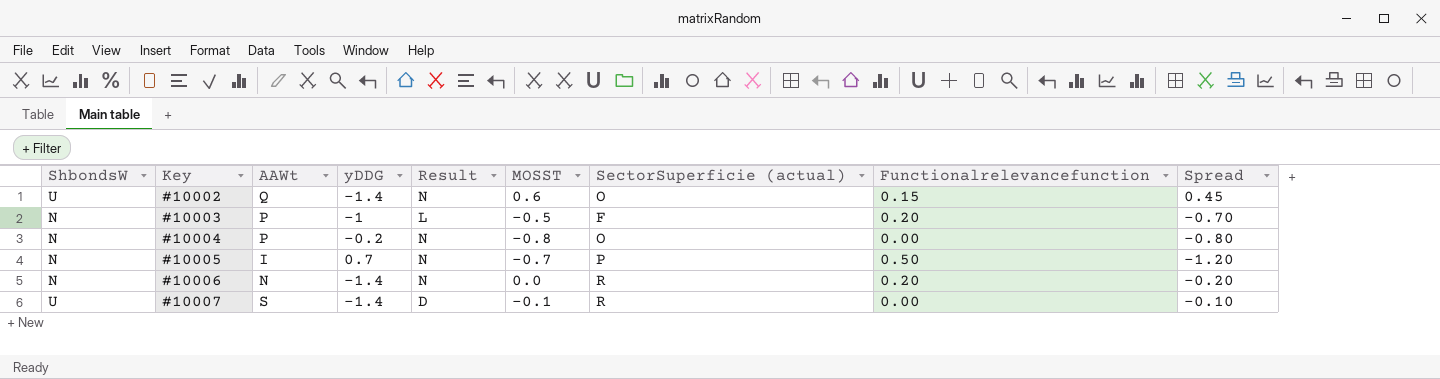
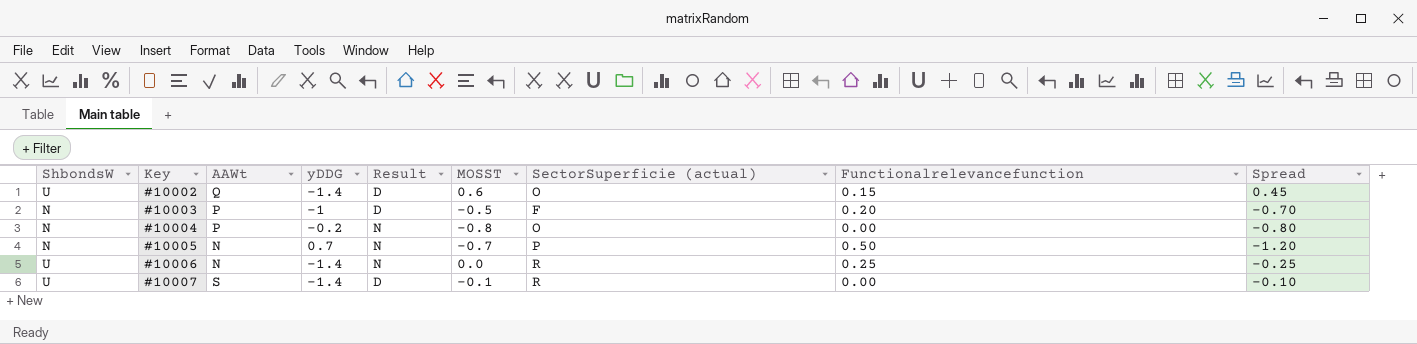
#10002 | Result: N -> D
#10003 | Result: L -> D
#10005 | AAWt: I -> N
#10006 | ShbondsW: N -> U
#10006 | Functionalrelevancefunction: 0.20 -> 0.25
#10006 | Spread: -0.20 -> -0.25

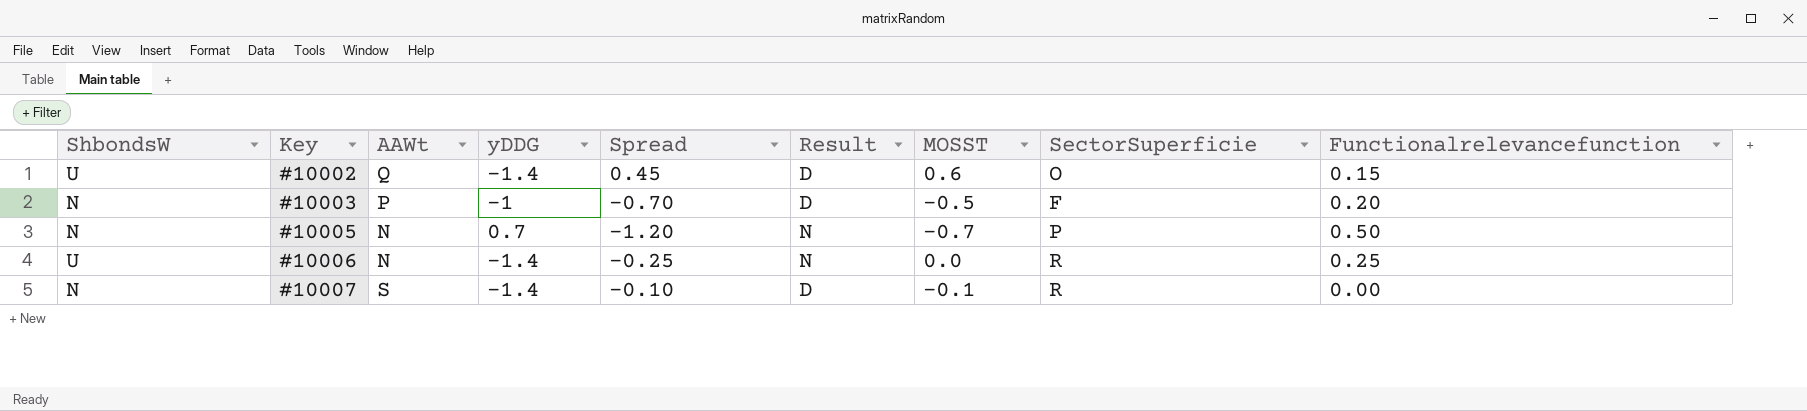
column Spread | position: 9 -> 5
column name: SectorSuperficie (actual) -> SectorSuperficie
row #10004: N | P | -0.2 | N | -0.8 | O | 0.00 | -0.80 -> none
#10007 | ShbondsW: U -> N

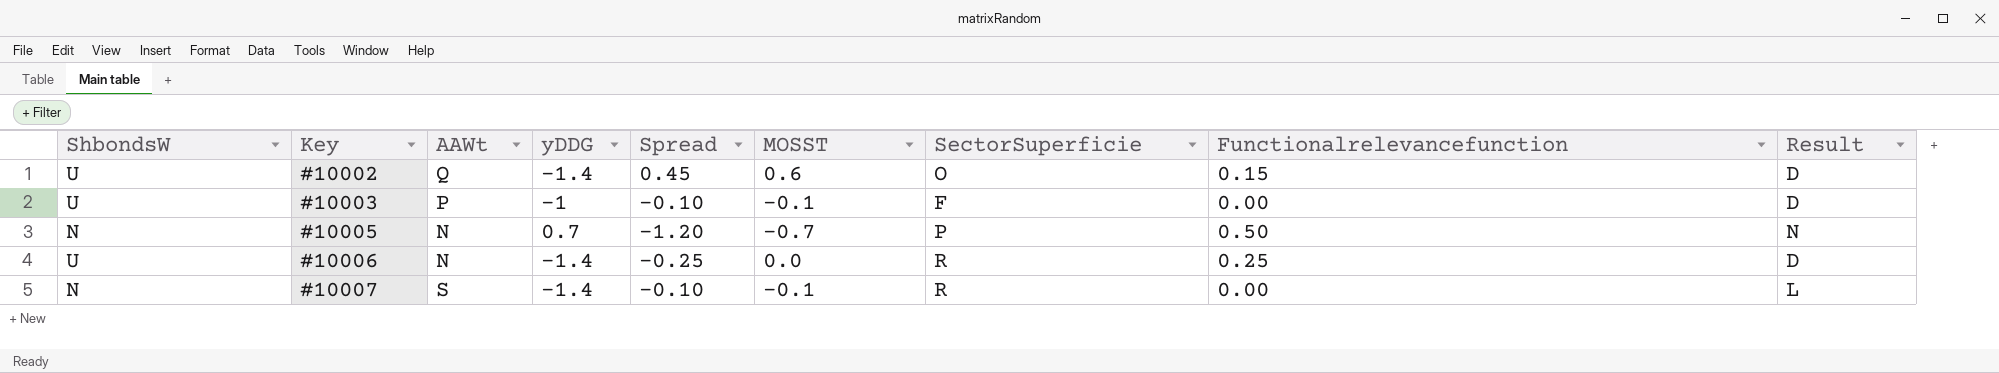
column Result | position: 6 -> 9
#10003 | ShbondsW: N -> U
#10003 | Spread: -0.70 -> -0.10
#10003 | MOSST: -0.5 -> -0.1
#10003 | Functionalrelevancefunction: 0.20 -> 0.00
#10006 | Result: N -> D
#10007 | Result: D -> L

